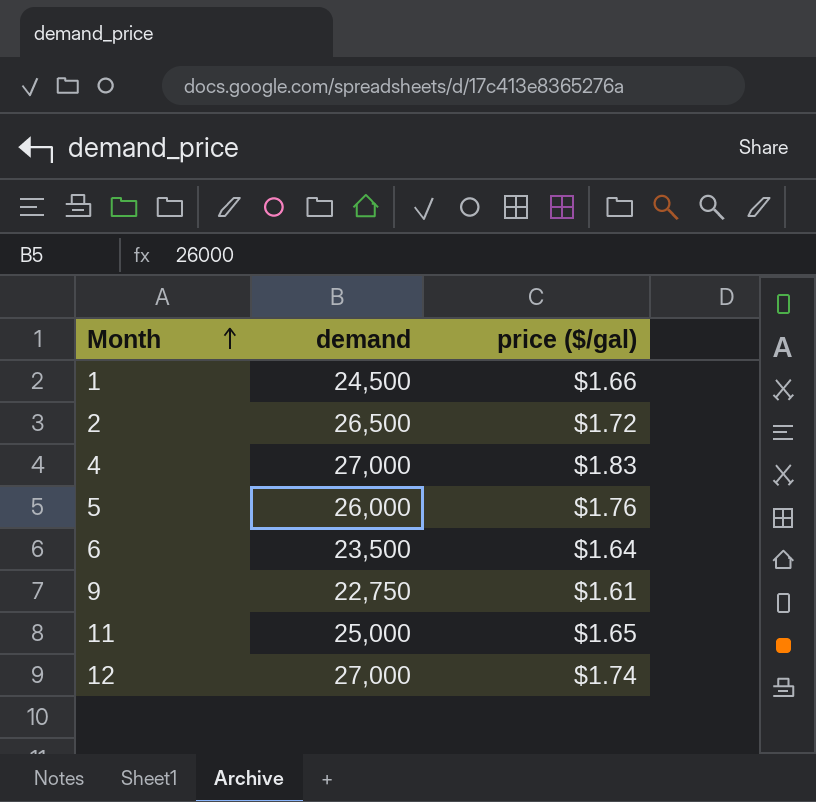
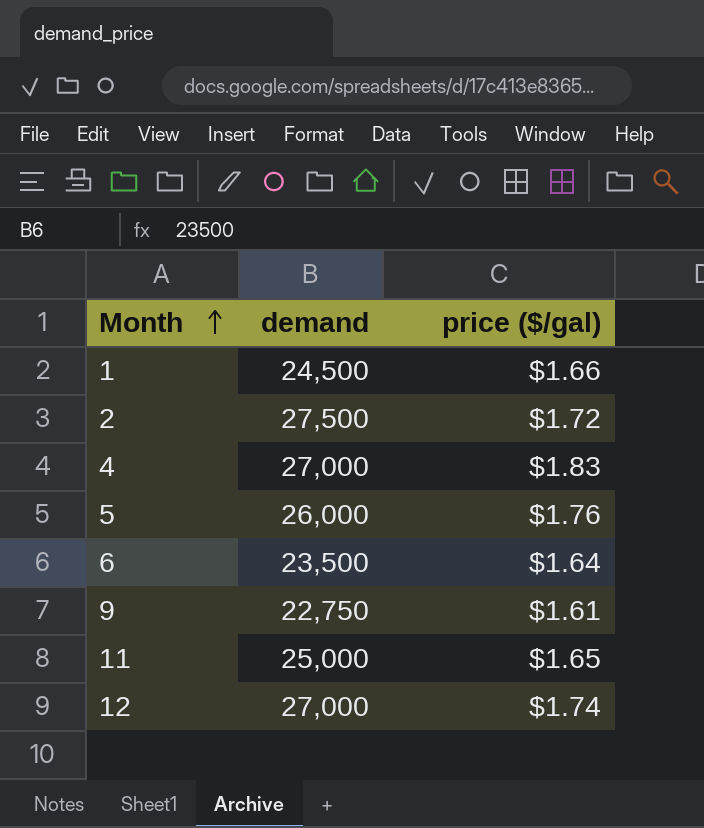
2 | demand: 26,500 -> 27,500

